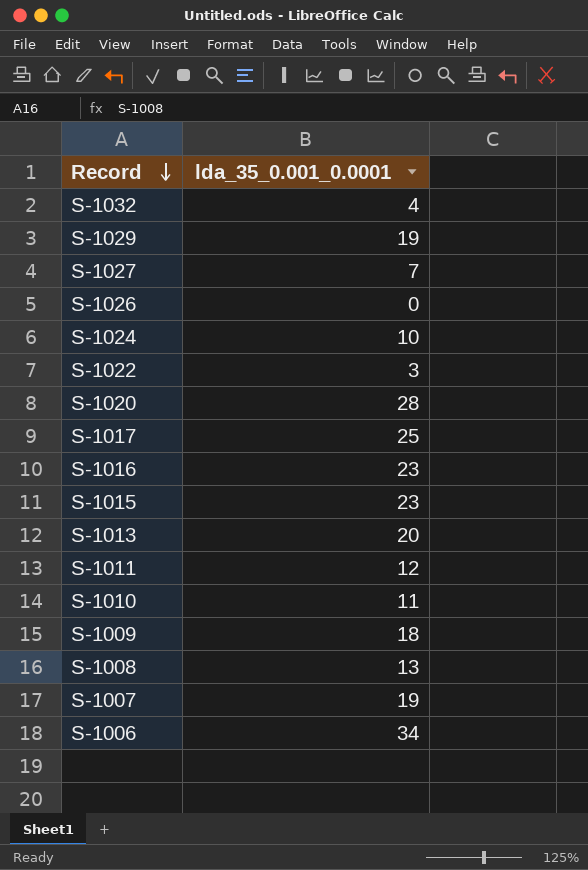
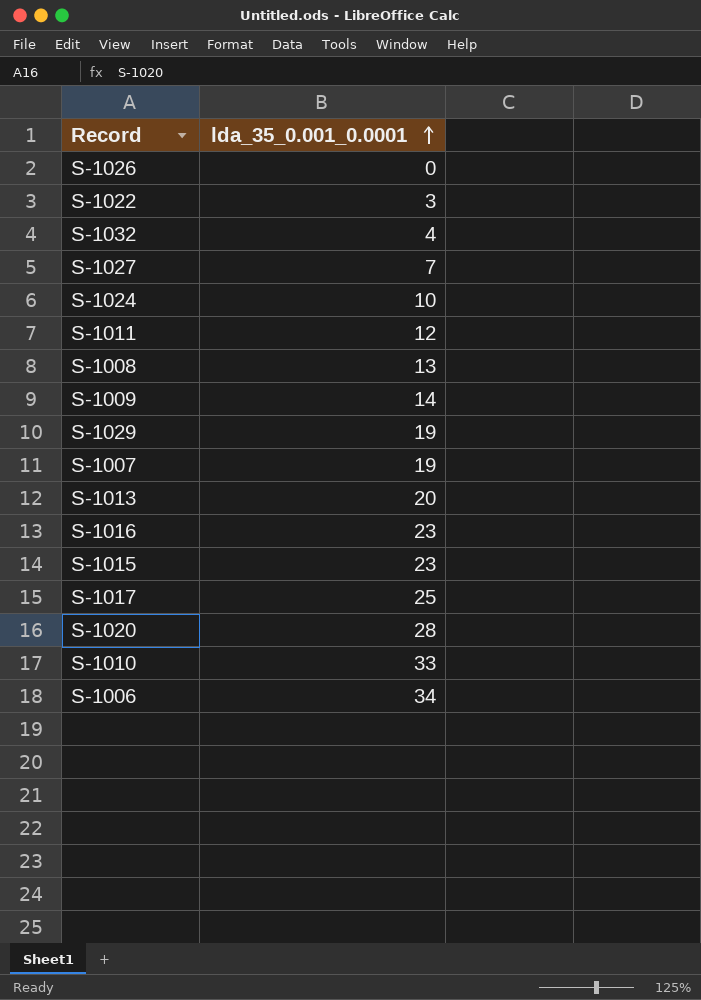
row order: Record descending -> lda_35_0.001_0.0001 ascending
S-1009 | lda_35_0.001_0.0001: 18 -> 14
S-1010 | lda_35_0.001_0.0001: 11 -> 33

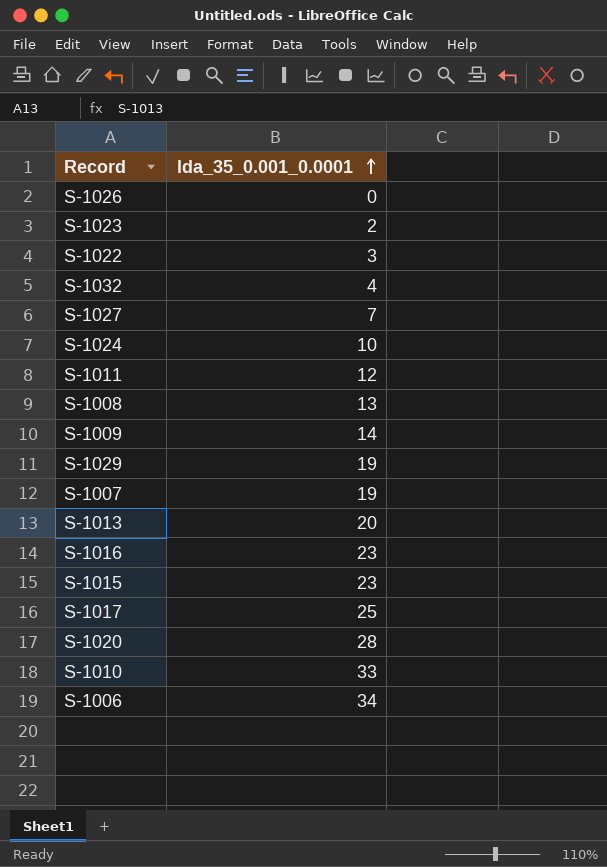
row S-1023: none -> 2

